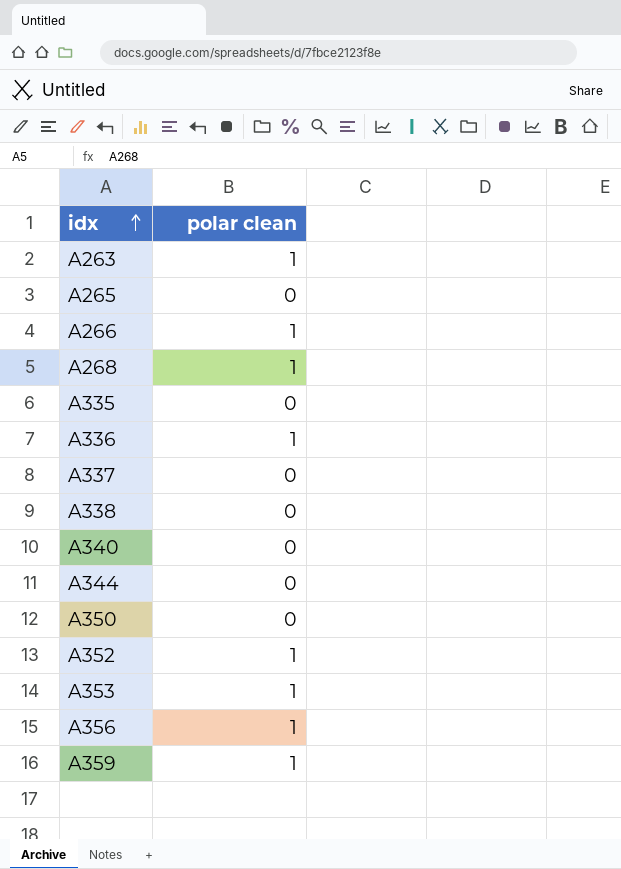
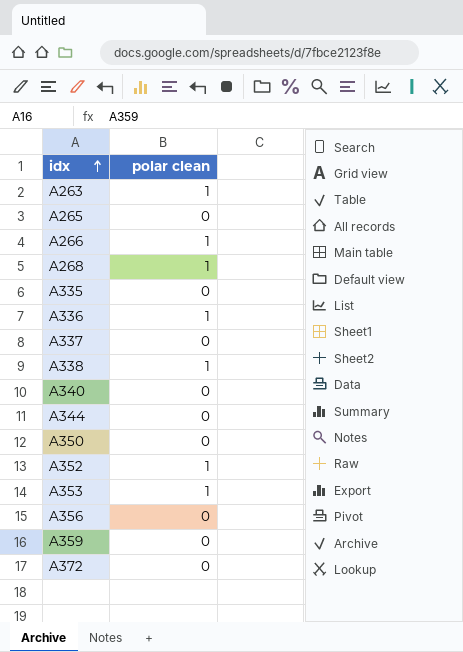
A338 | polar clean: 0 -> 1
A356 | polar clean: 1 -> 0
A359 | polar clean: 1 -> 0
row A372: none -> 0

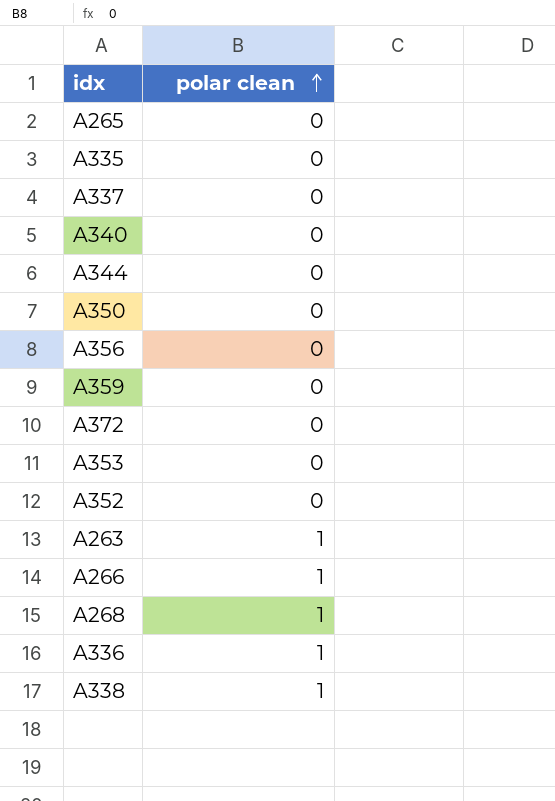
row order: idx ascending -> polar clean ascending
A353 | polar clean: 1 -> 0
A352 | polar clean: 1 -> 0

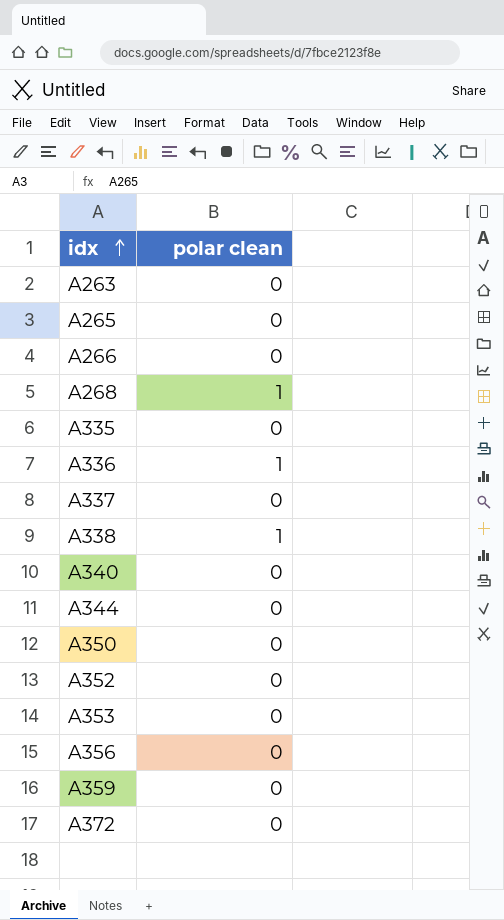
row order: polar clean ascending -> idx ascending
A263 | polar clean: 1 -> 0
A266 | polar clean: 1 -> 0

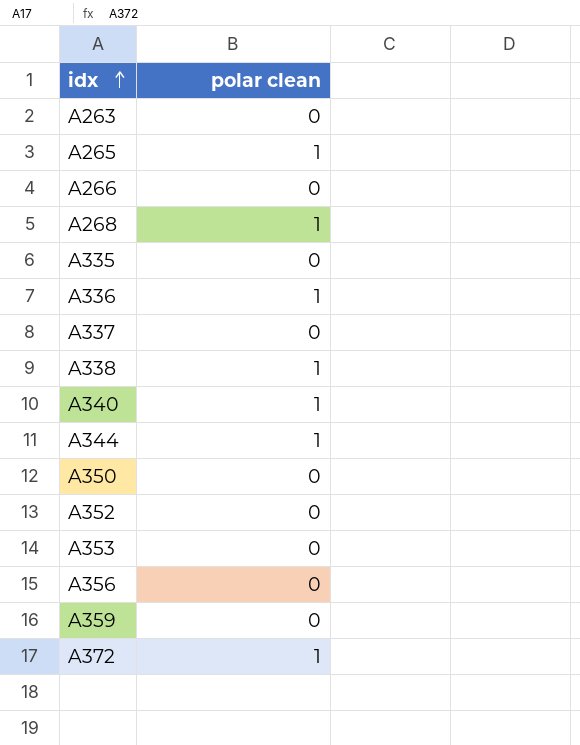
A265 | polar clean: 0 -> 1
A340 | polar clean: 0 -> 1
A344 | polar clean: 0 -> 1
A372 | polar clean: 0 -> 1

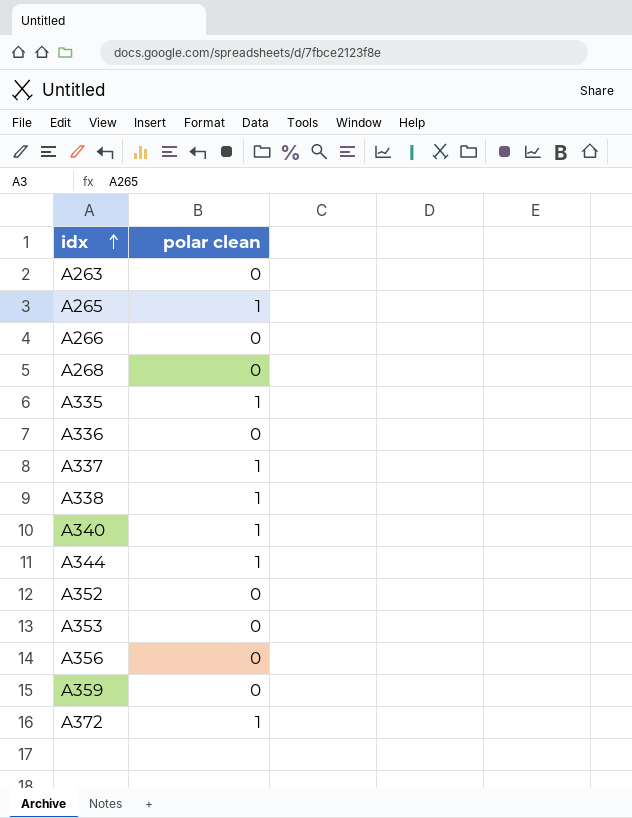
row A350: 0 -> none
A268 | polar clean: 1 -> 0
A335 | polar clean: 0 -> 1
A336 | polar clean: 1 -> 0
A337 | polar clean: 0 -> 1

